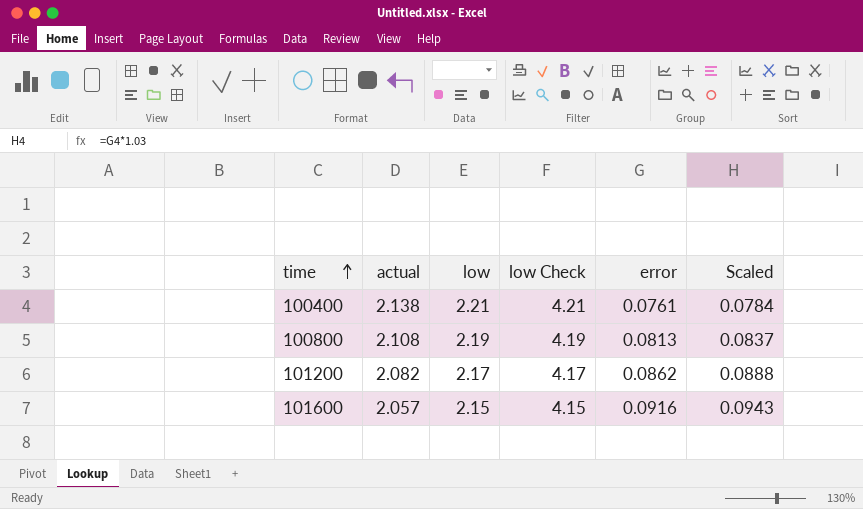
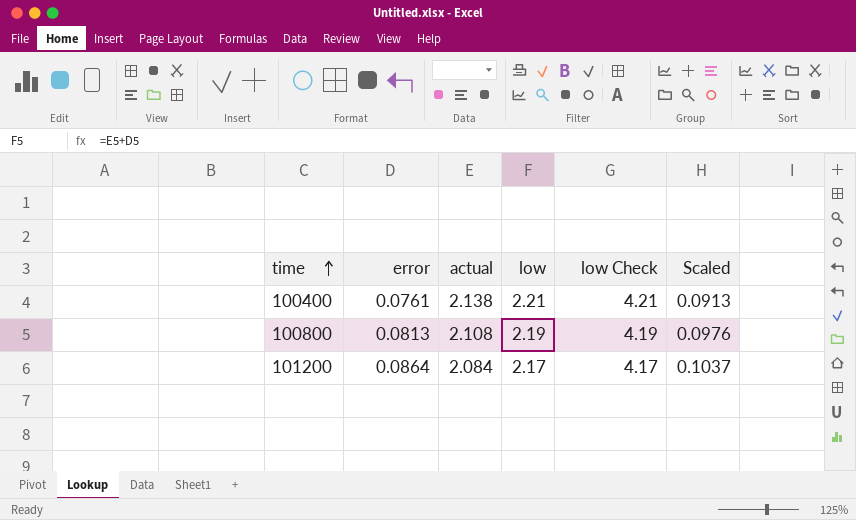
column error | position: 5 -> 2
column Scaled | formula: [error] * 1.03 -> [error] * 1.2
row 101600: 2.057 | 2.15 | 4.15 | 0.0916 | 0.0943 -> none
101200 | error: 0.0862 -> 0.0864
101200 | actual: 2.082 -> 2.084

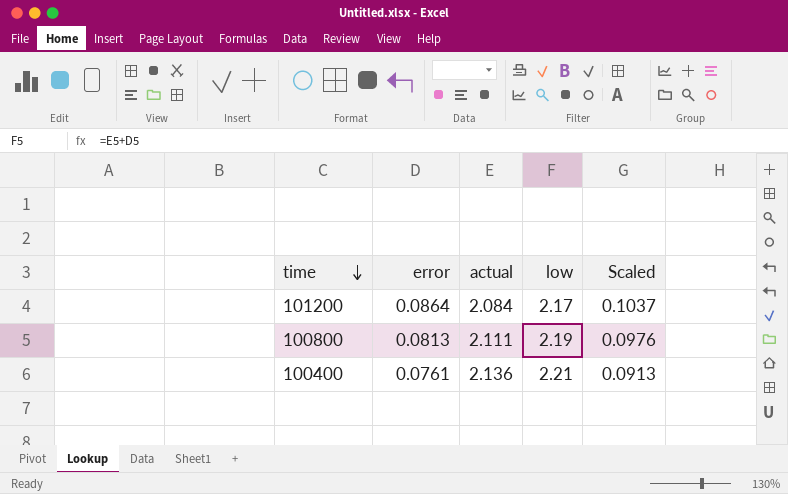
row order: time ascending -> time descending
column low Check | formula: [low] + 2 -> none
100800 | actual: 2.108 -> 2.111
100400 | actual: 2.138 -> 2.136

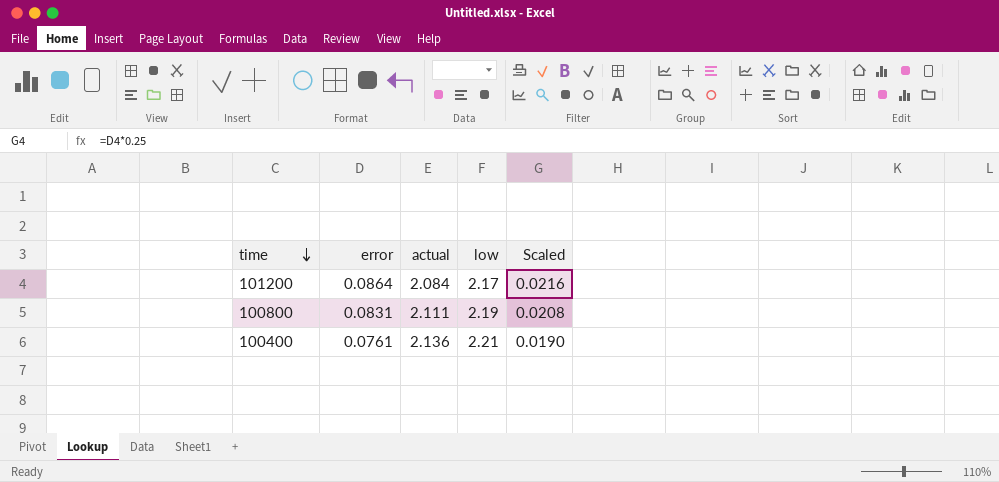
column Scaled | formula: [error] * 1.2 -> [error] * 0.25
100800 | error: 0.0813 -> 0.0831

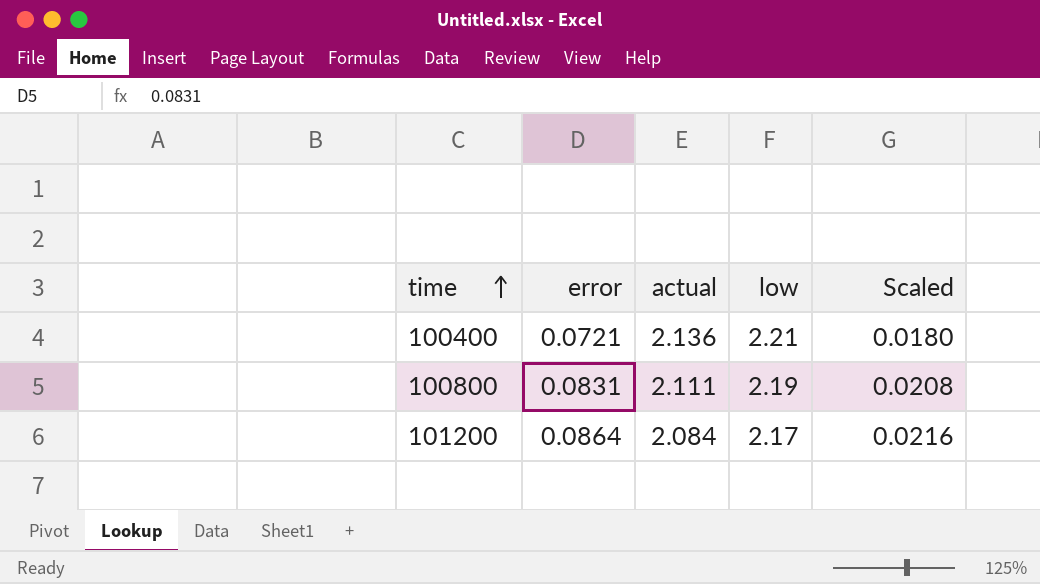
row order: time descending -> time ascending
100400 | error: 0.0761 -> 0.0721
100400 | Scaled: 0.0190 -> 0.0180

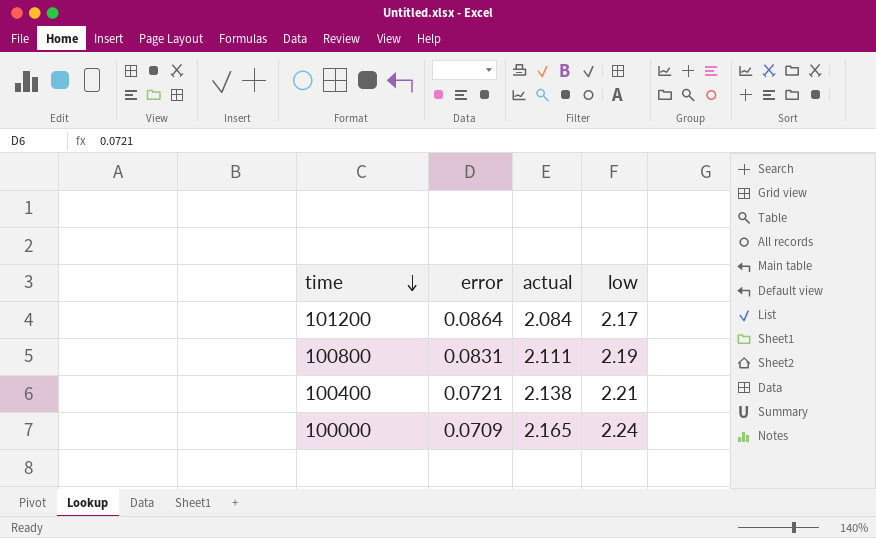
row order: time ascending -> time descending
column Scaled | formula: [error] * 0.25 -> none
100400 | actual: 2.136 -> 2.138
row 100000: none -> 0.0709 | 2.165 | 2.24

